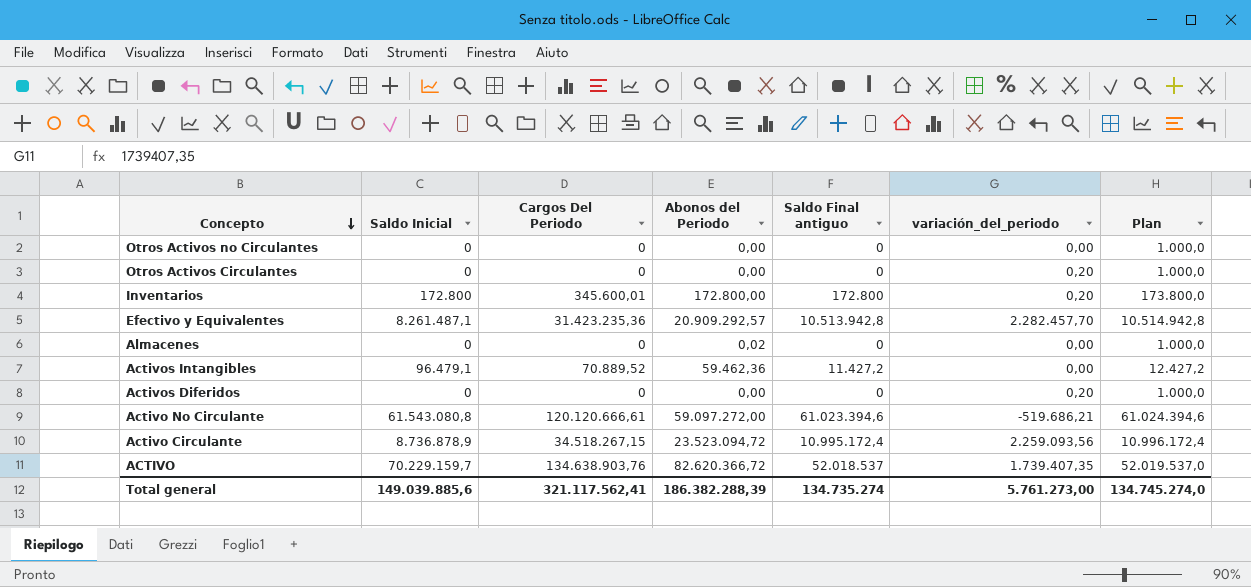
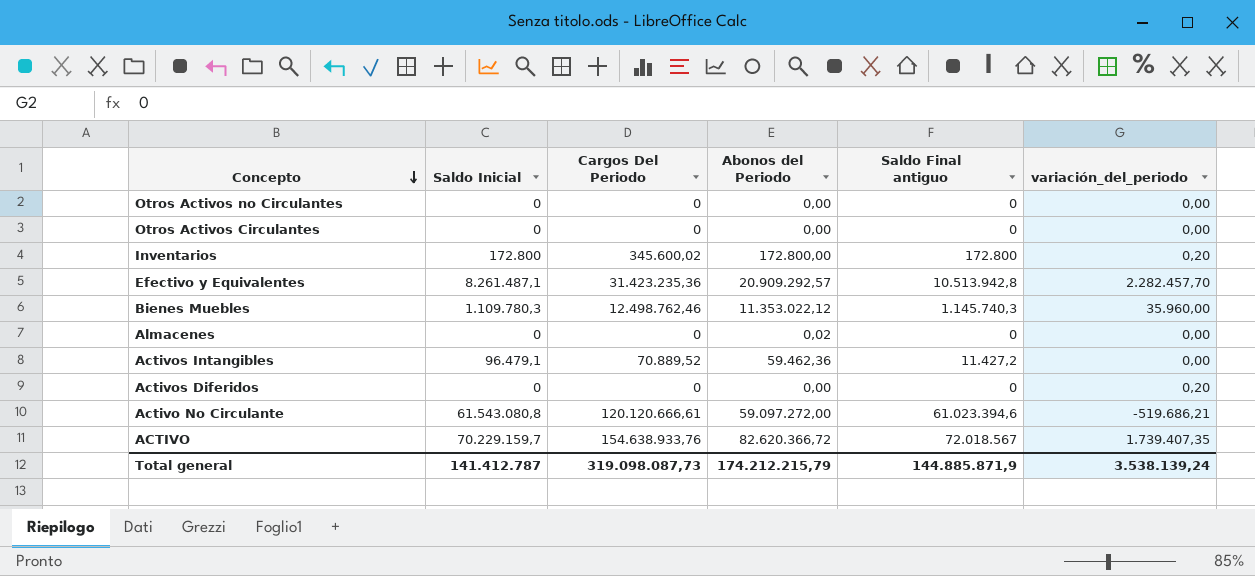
column Plan | formula: [Saldo Final antiguo] + 1000 -> none
row Activo Circulante: 8.736.878,9 | 34.518.267,15 | 23.523.094,72 | 10.995.172,4 | 2.259.093,56 | 10.996.172,4 -> none
Otros Activos Circulantes | variación_del_periodo: 0,20 -> 0,00
Inventarios | Cargos Del Periodo: 345.600,01 -> 345.600,02
row Bienes Muebles: none -> 1.109.780,3 | 12.498.762,46 | 11.353.022,12 | 1.145.740,3 | 35.960,00
ACTIVO | Cargos Del Periodo: 134.638.903,76 -> 154.638.933,76
ACTIVO | Saldo Final antiguo: 52.018.537 -> 72.018.567
Total general | Saldo Inicial: 149.039.885,6 -> 141.412.787
Total general | Cargos Del Periodo: 321.117.562,41 -> 319.098.087,73
Total general | Abonos del Periodo: 186.382.288,39 -> 174.212.215,79
Total general | Saldo Final antiguo: 134.735.274 -> 144.885.871,9
Total general | variación_del_periodo: 5.761.273,00 -> 3.538.139,24

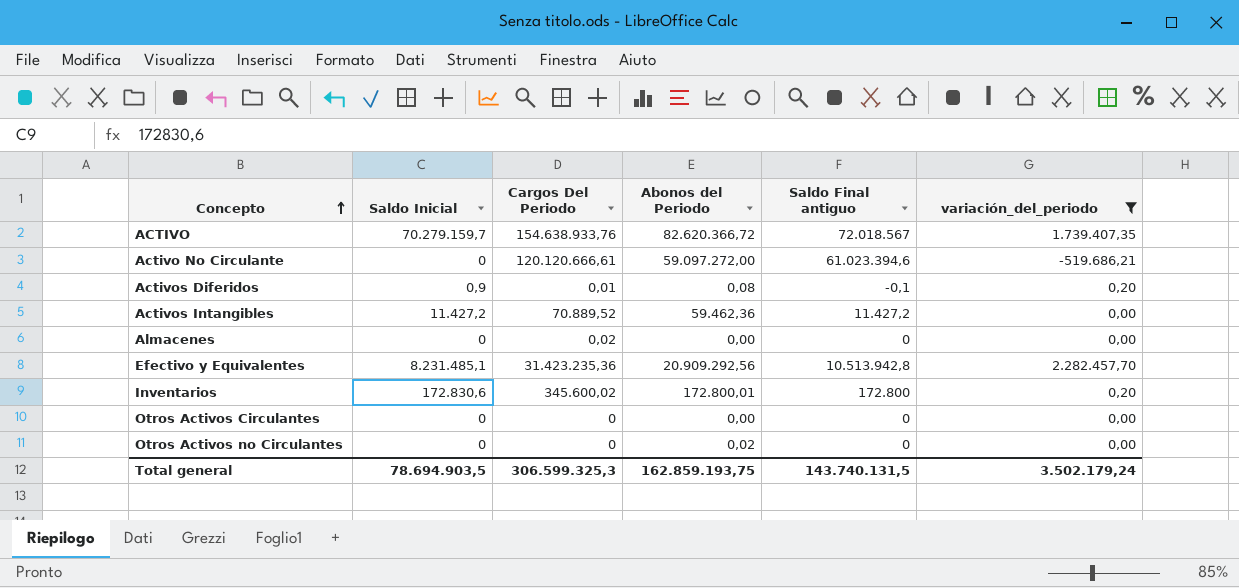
filter: none -> variación_del_periodo != 35.960,00
row order: Concepto descending -> Concepto ascending
ACTIVO | Saldo Inicial: 70.229.159,7 -> 70.279.159,7
Activo No Circulante | Saldo Inicial: 61.543.080,8 -> 0
Activos Diferidos | Saldo Inicial: 0 -> 0,9
Activos Diferidos | Cargos Del Periodo: 0 -> 0,01
Activos Diferidos | Abonos del Periodo: 0,00 -> 0,08
Activos Diferidos | Saldo Final antiguo: 0 -> -0,1
Activos Intangibles | Saldo Inicial: 96.479,1 -> 11.427,2
Almacenes | Cargos Del Periodo: 0 -> 0,02
Almacenes | Abonos del Periodo: 0,02 -> 0,00
Efectivo y Equivalentes | Saldo Inicial: 8.261.487,1 -> 8.231.485,1
Efectivo y Equivalentes | Abonos del Periodo: 20.909.292,57 -> 20.909.292,56
Inventarios | Saldo Inicial: 172.800 -> 172.830,6
Inventarios | Abonos del Periodo: 172.800,00 -> 172.800,01
Otros Activos no Circulantes | Abonos del Periodo: 0,00 -> 0,02
Total general | Saldo Inicial: 141.412.787 -> 78.694.903,5
Total general | Cargos Del Periodo: 319.098.087,73 -> 306.599.325,3
Total general | Abonos del Periodo: 174.212.215,79 -> 162.859.193,75
Total general | Saldo Final antiguo: 144.885.871,9 -> 143.740.131,5
Total general | variación_del_periodo: 3.538.139,24 -> 3.502.179,24

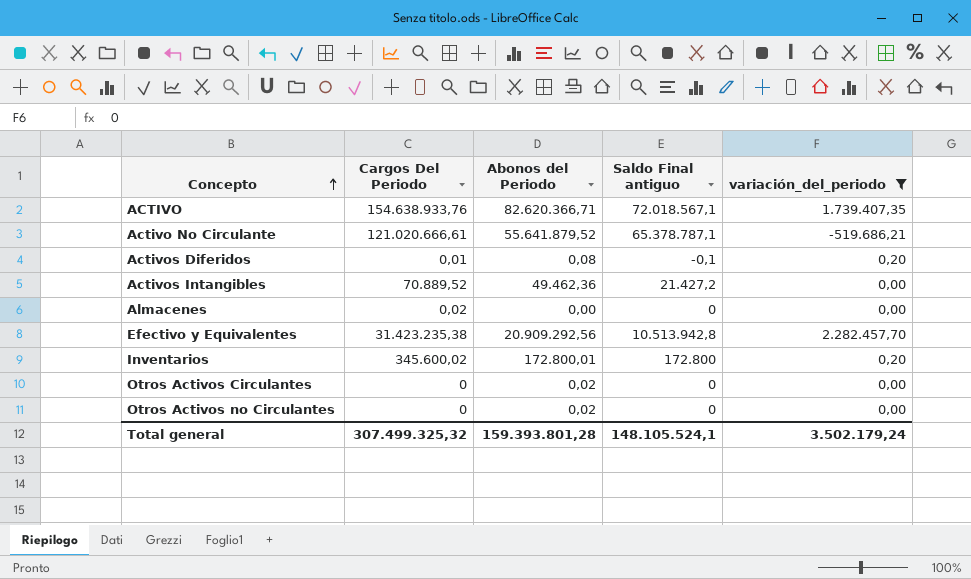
column Saldo Inicial | position: 2 -> none
ACTIVO | Abonos del Periodo: 82.620.366,72 -> 82.620.366,71
ACTIVO | Saldo Final antiguo: 72.018.567 -> 72.018.567,1
Activo No Circulante | Cargos Del Periodo: 120.120.666,61 -> 121.020.666,61
Activo No Circulante | Abonos del Periodo: 59.097.272,00 -> 55.641.879,52
Activo No Circulante | Saldo Final antiguo: 61.023.394,6 -> 65.378.787,1
Activos Intangibles | Abonos del Periodo: 59.462,36 -> 49.462,36
Activos Intangibles | Saldo Final antiguo: 11.427,2 -> 21.427,2
Efectivo y Equivalentes | Cargos Del Periodo: 31.423.235,36 -> 31.423.235,38
Otros Activos Circulantes | Abonos del Periodo: 0,00 -> 0,02
Total general | Cargos Del Periodo: 306.599.325,3 -> 307.499.325,32
Total general | Abonos del Periodo: 162.859.193,75 -> 159.393.801,28
Total general | Saldo Final antiguo: 143.740.131,5 -> 148.105.524,1

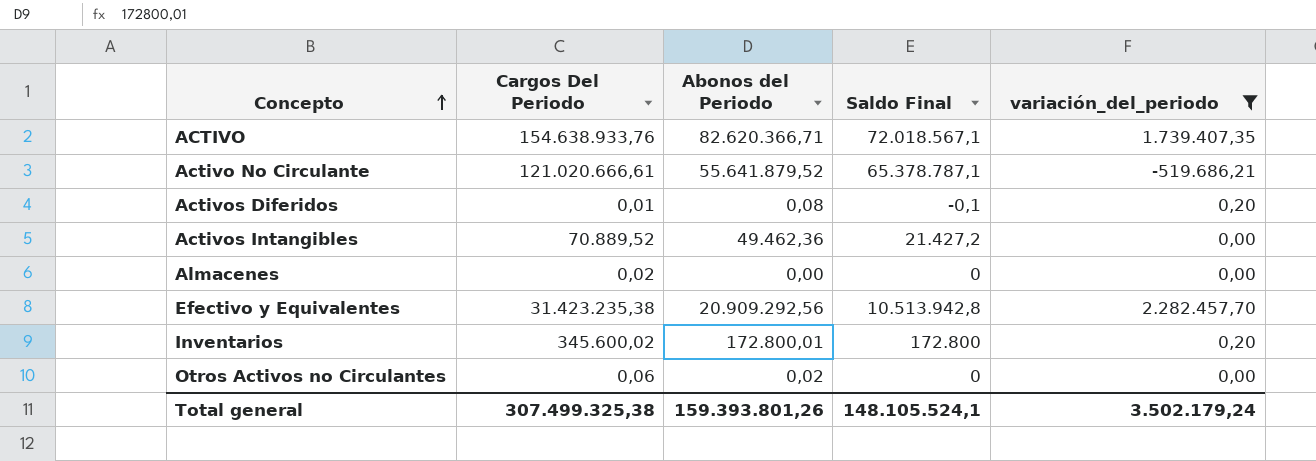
column name: Saldo Final antiguo -> Saldo Final
row Otros Activos Circulantes: 0 | 0,02 | 0 | 0,00 -> none
Otros Activos no Circulantes | Cargos Del Periodo: 0 -> 0,06
Total general | Cargos Del Periodo: 307.499.325,32 -> 307.499.325,38
Total general | Abonos del Periodo: 159.393.801,28 -> 159.393.801,26

